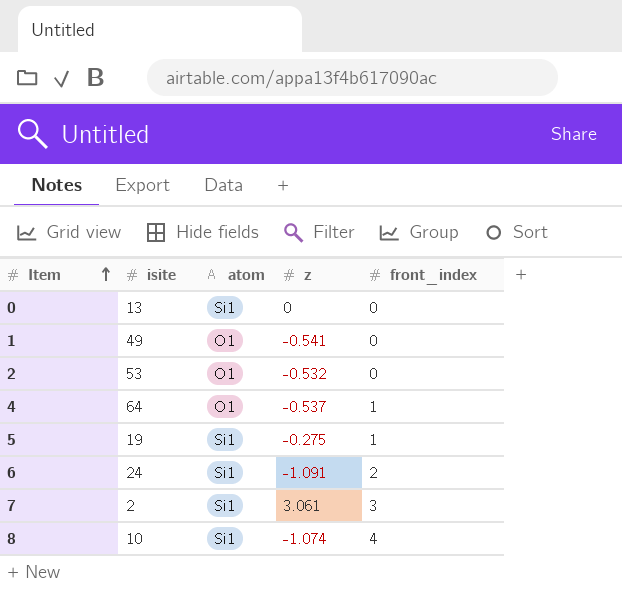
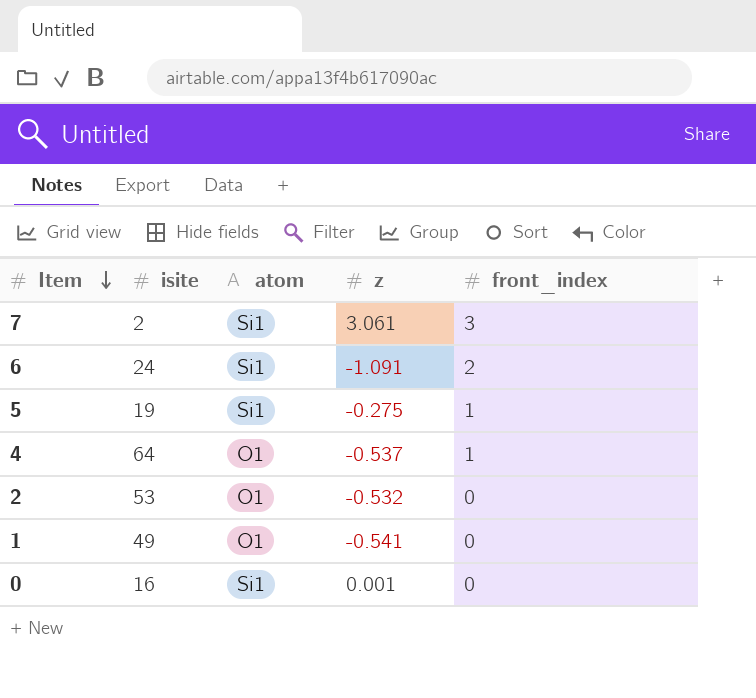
row order: Item ascending -> Item descending
row 8: 10 | Si1 | -1.074 | 4 -> none
0 | isite: 13 -> 16
0 | z: 0 -> 0.001

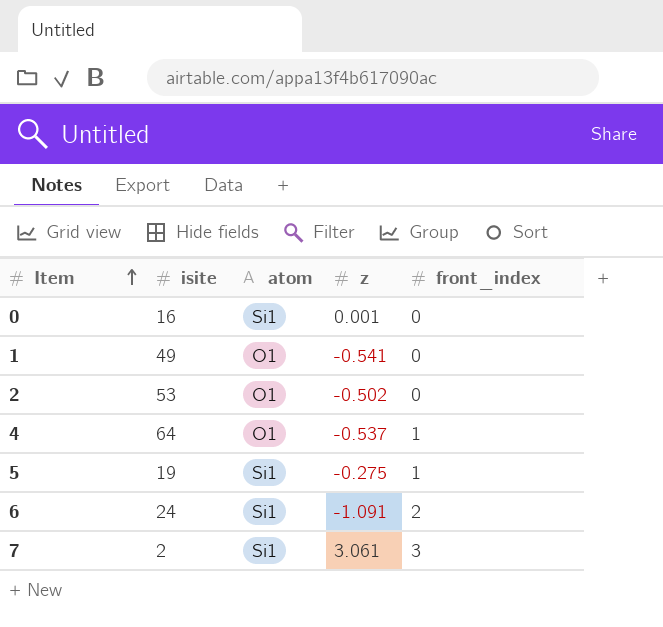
row order: Item descending -> Item ascending
2 | z: -0.532 -> -0.502

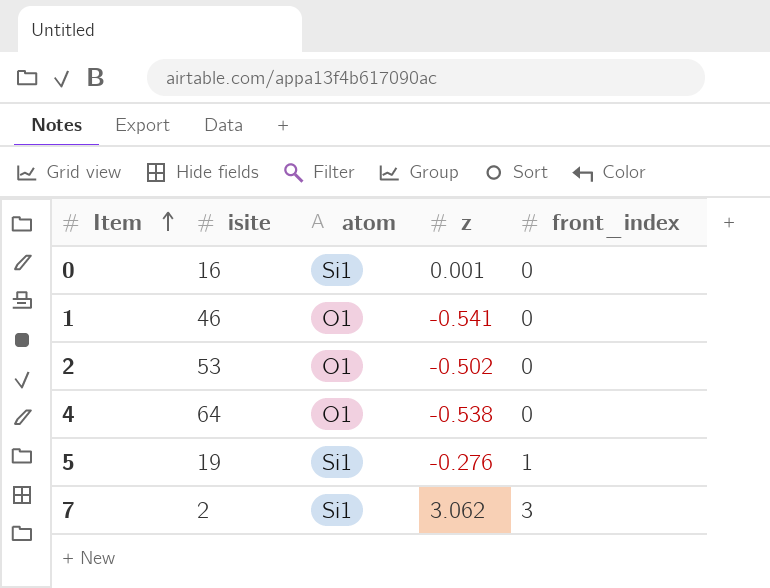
row 6: 24 | Si1 | -1.091 | 2 -> none
1 | isite: 49 -> 46
4 | z: -0.537 -> -0.538
4 | front_index: 1 -> 0
5 | z: -0.275 -> -0.276
7 | z: 3.061 -> 3.062

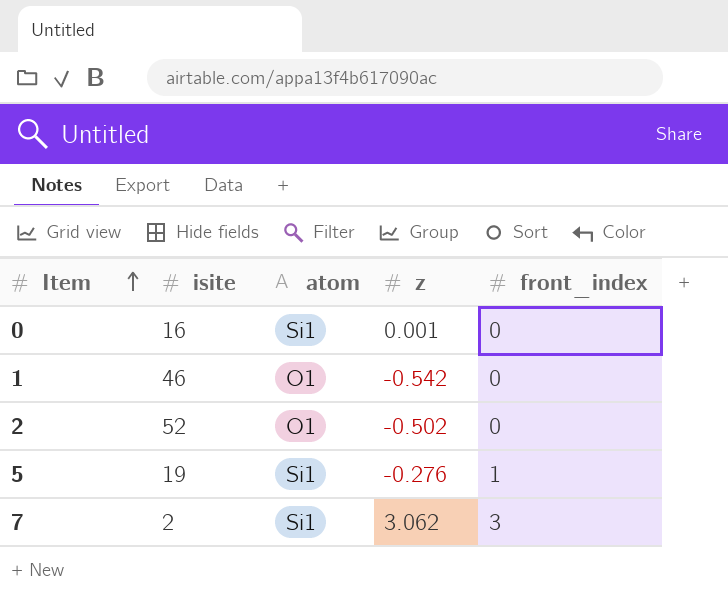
row 4: 64 | O1 | -0.538 | 0 -> none
1 | z: -0.541 -> -0.542
2 | isite: 53 -> 52

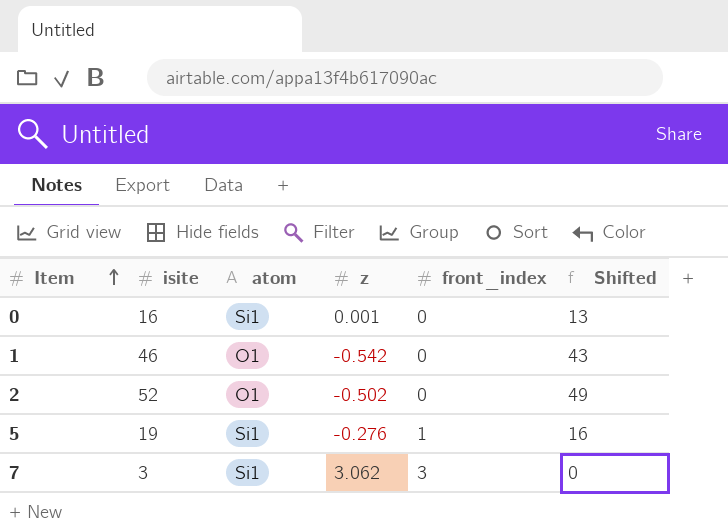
column Shifted | formula: none -> [isite] - 3
7 | isite: 2 -> 3

